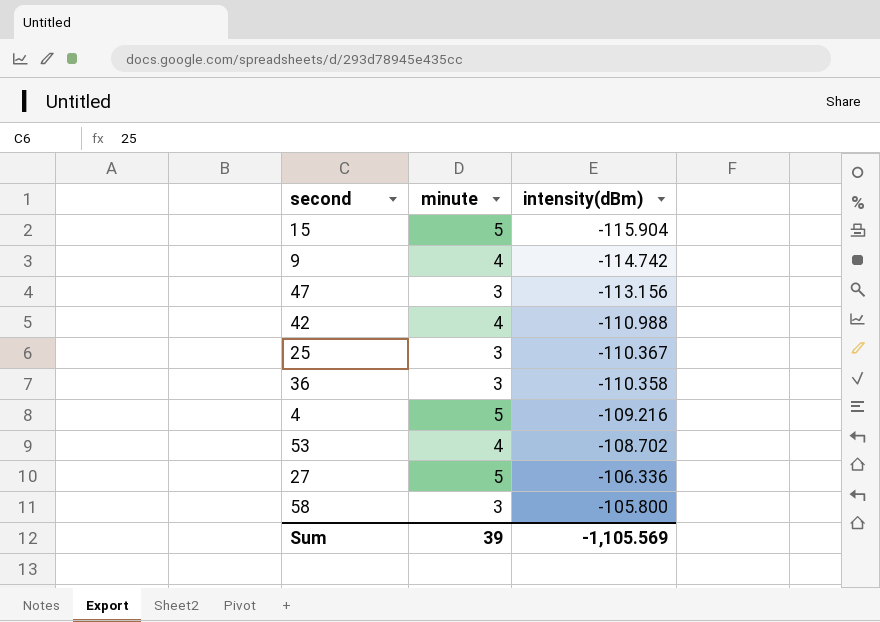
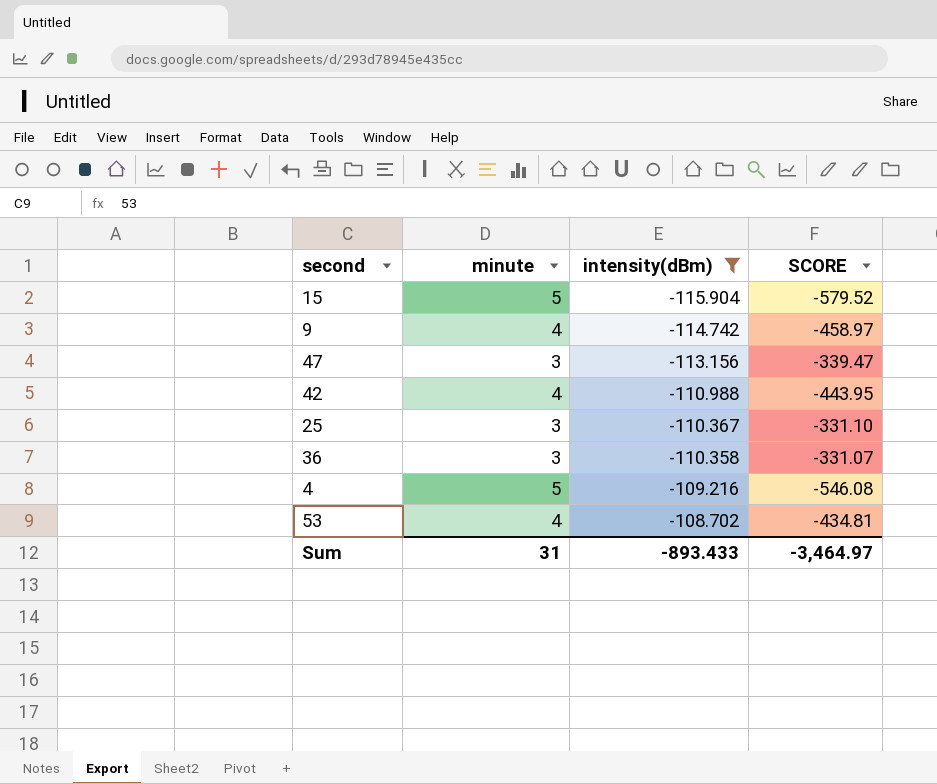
filter: none -> intensity(dBm) <= -108.702
column SCORE | formula: none -> [minute] * [intensity(dBm)]
Sum | minute: 39 -> 31
Sum | intensity(dBm): -1,105.569 -> -893.433

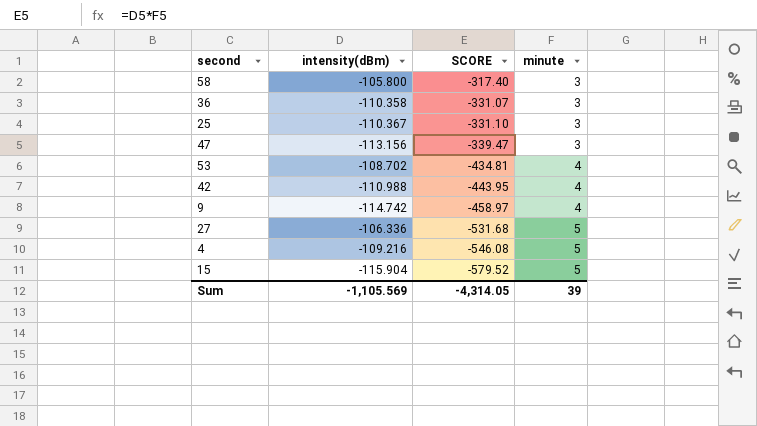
filter: intensity(dBm) <= -108.702 -> none
row order: intensity(dBm) ascending -> SCORE descending
column minute | position: 2 -> 4
Sum | intensity(dBm): -893.433 -> -1,105.569
Sum | SCORE: -3,464.97 -> -4,314.05
Sum | minute: 31 -> 39

